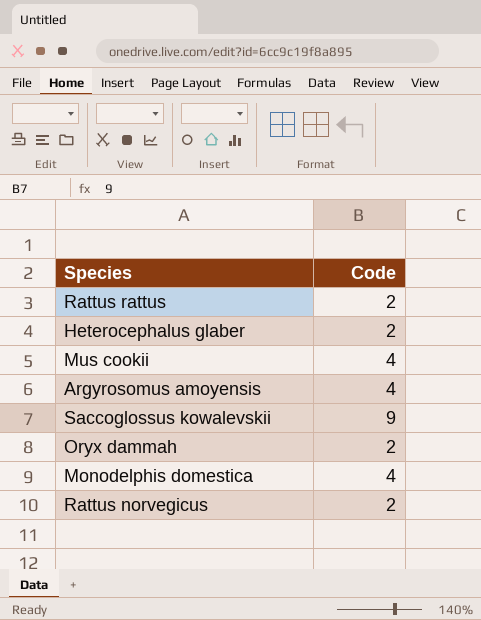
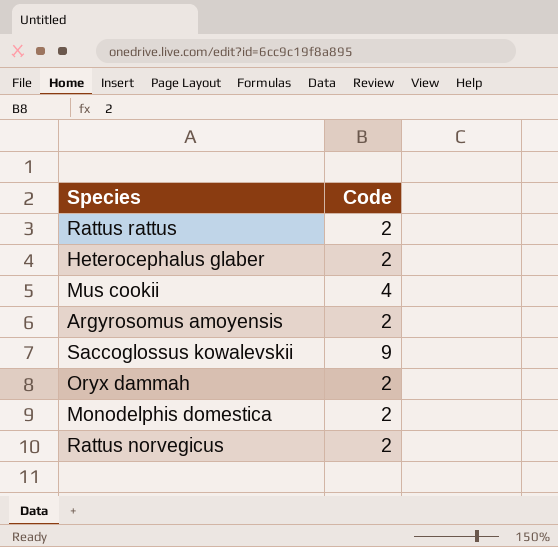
Argyrosomus amoyensis | Code: 4 -> 2
Monodelphis domestica | Code: 4 -> 2

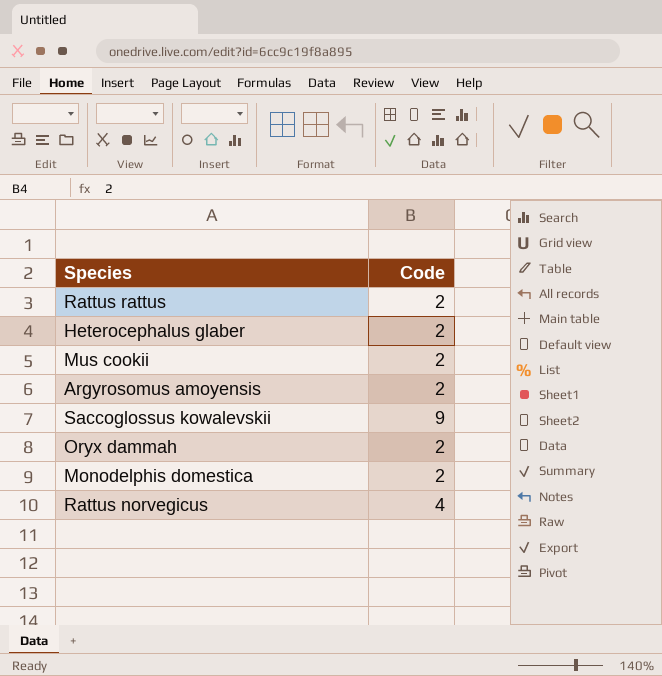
Mus cookii | Code: 4 -> 2
Rattus norvegicus | Code: 2 -> 4

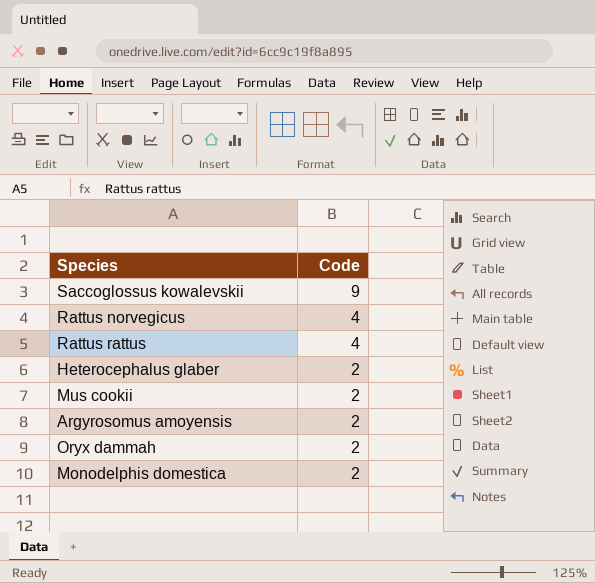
row order: none -> Code descending
Rattus rattus | Code: 2 -> 4

